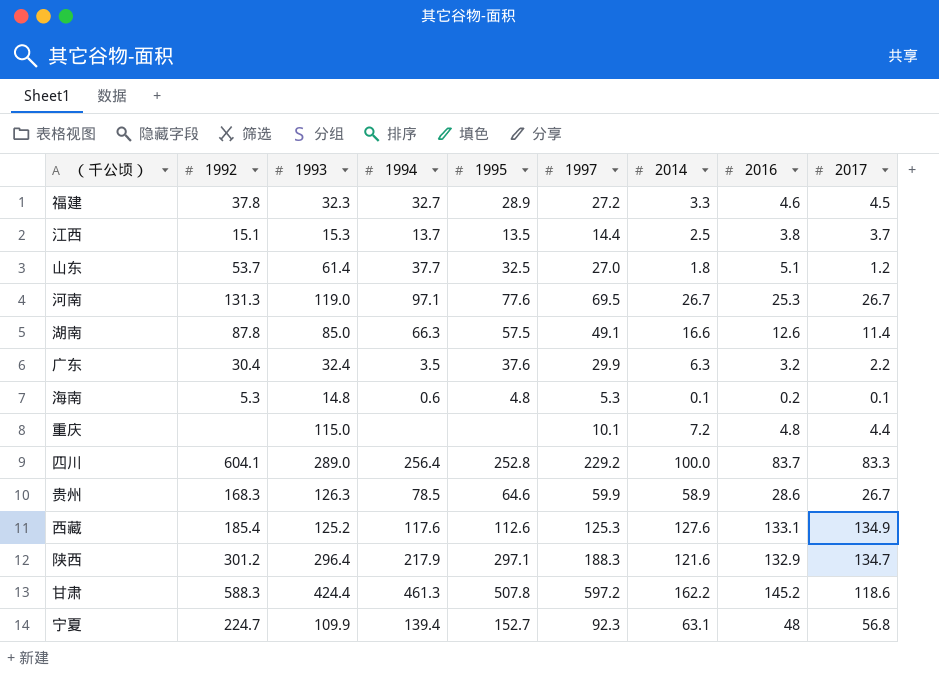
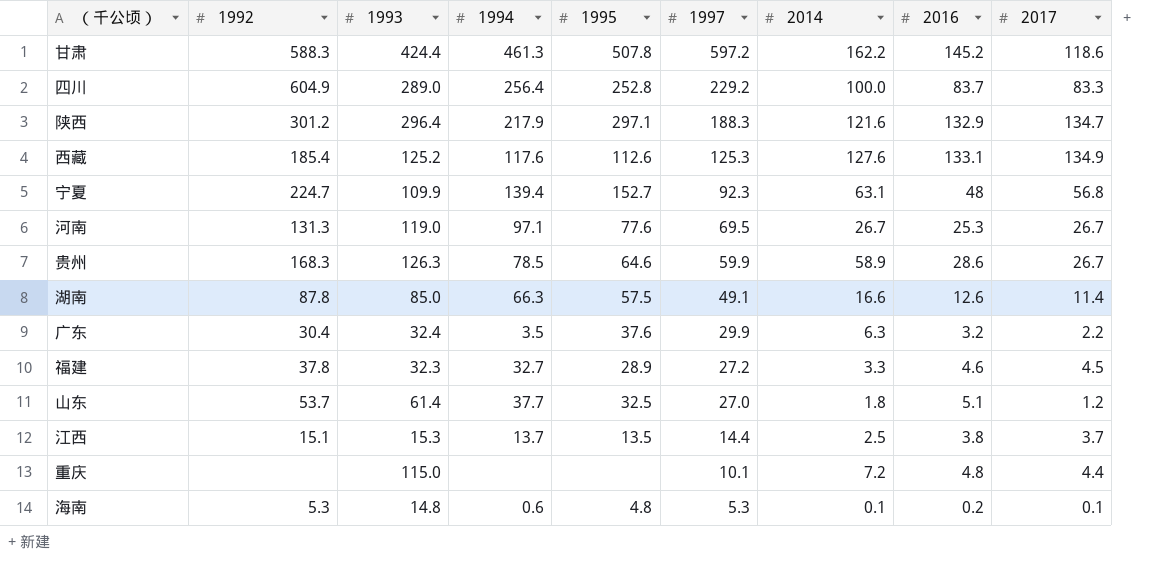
row order: none -> 1997 descending
四川 | 1992: 604.1 -> 604.9

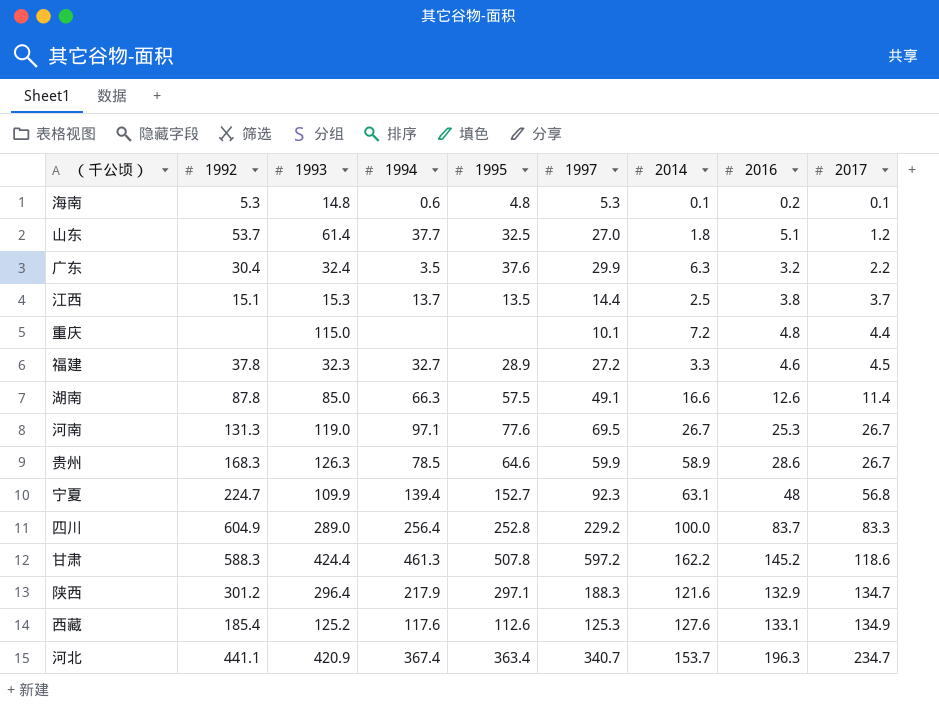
row order: 1997 descending -> 2017 ascending
row 河北: none -> 441.1 | 420.9 | 367.4 | 363.4 | 340.7 | 153.7 | 196.3 | 234.7

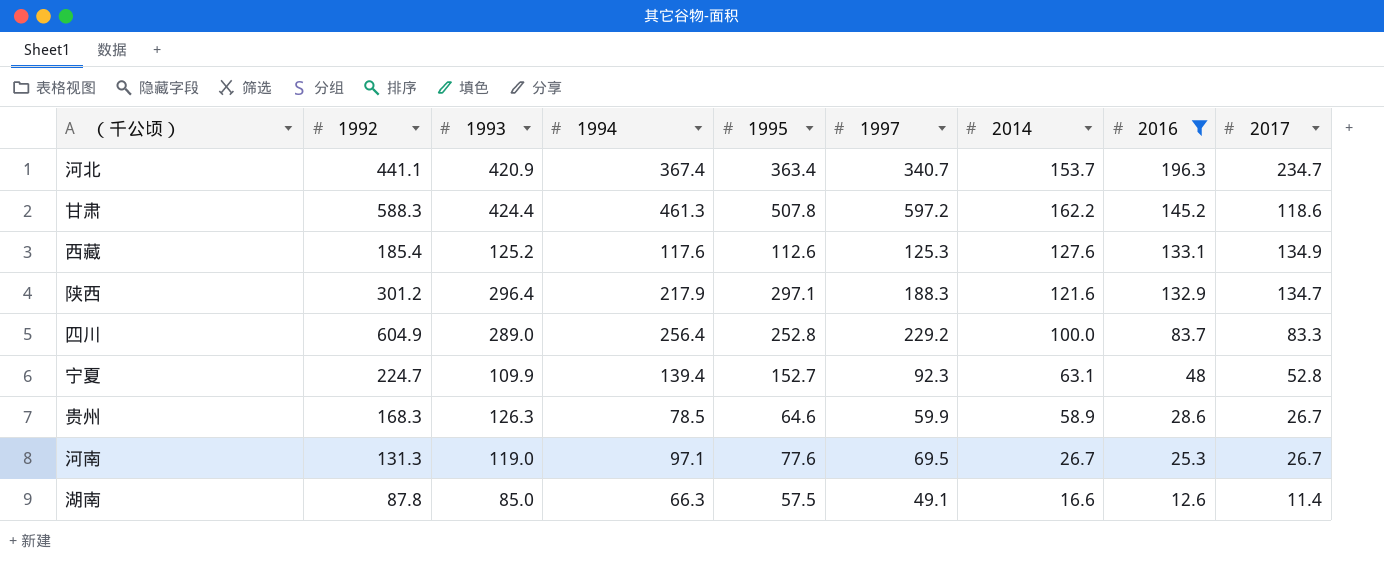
filter: none -> 2016 >= 12.6
row order: 2017 ascending -> 2016 descending
宁夏 | 2017: 56.8 -> 52.8

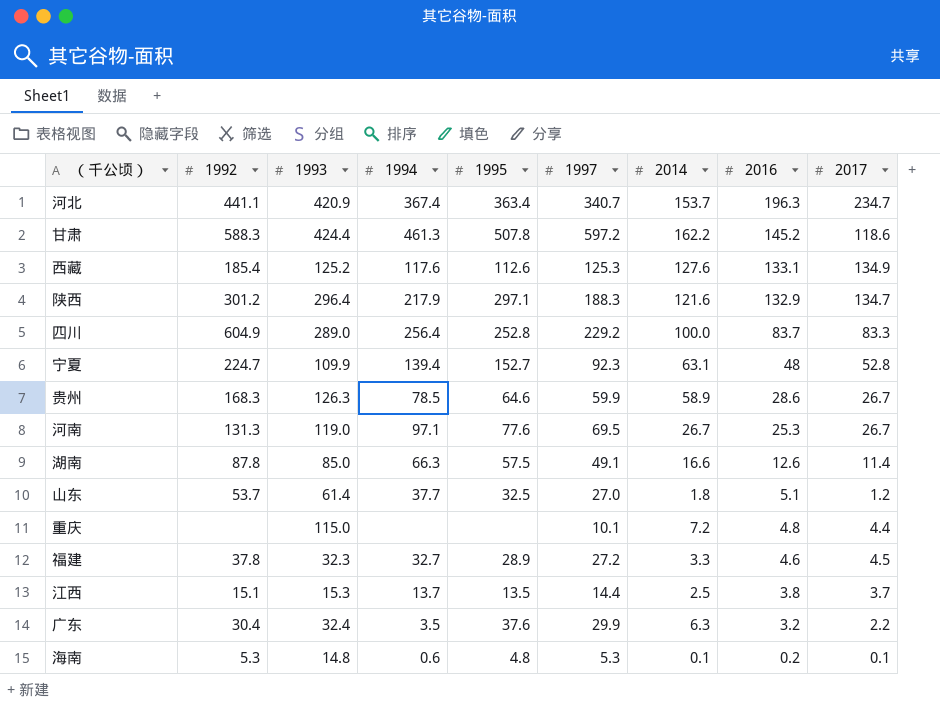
filter: 2016 >= 12.6 -> none

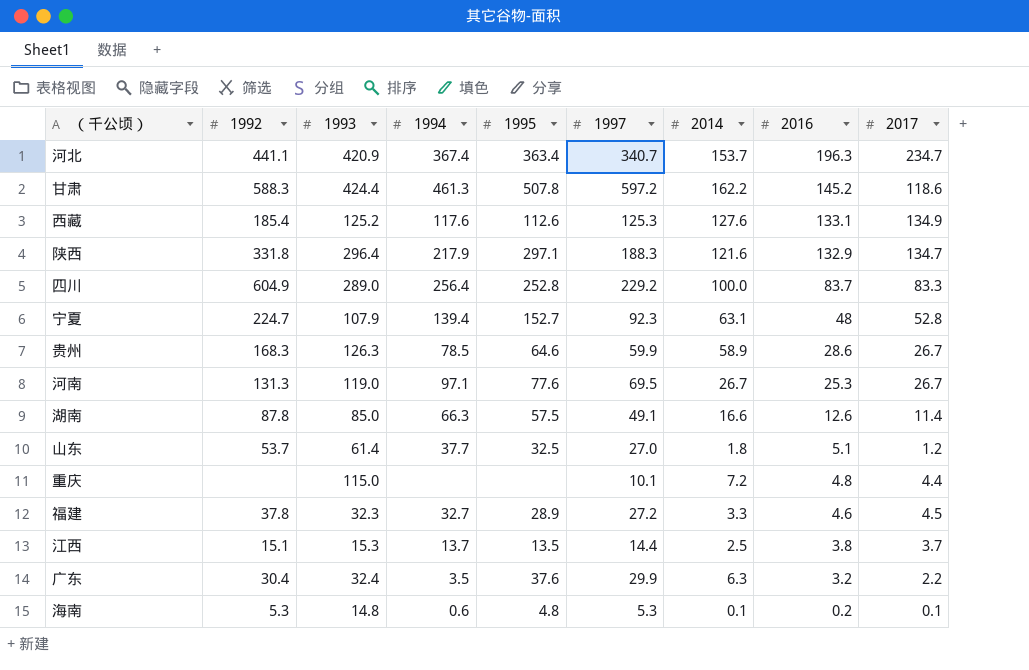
陕西 | 1992: 301.2 -> 331.8
宁夏 | 1993: 109.9 -> 107.9

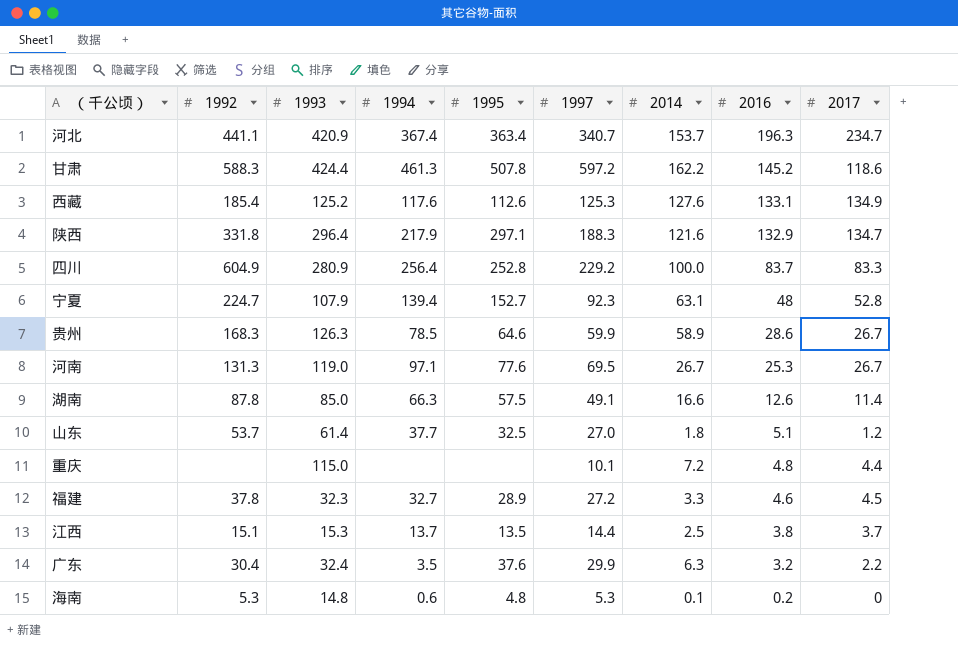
四川 | 1993: 289.0 -> 280.9
海南 | 2017: 0.1 -> 0

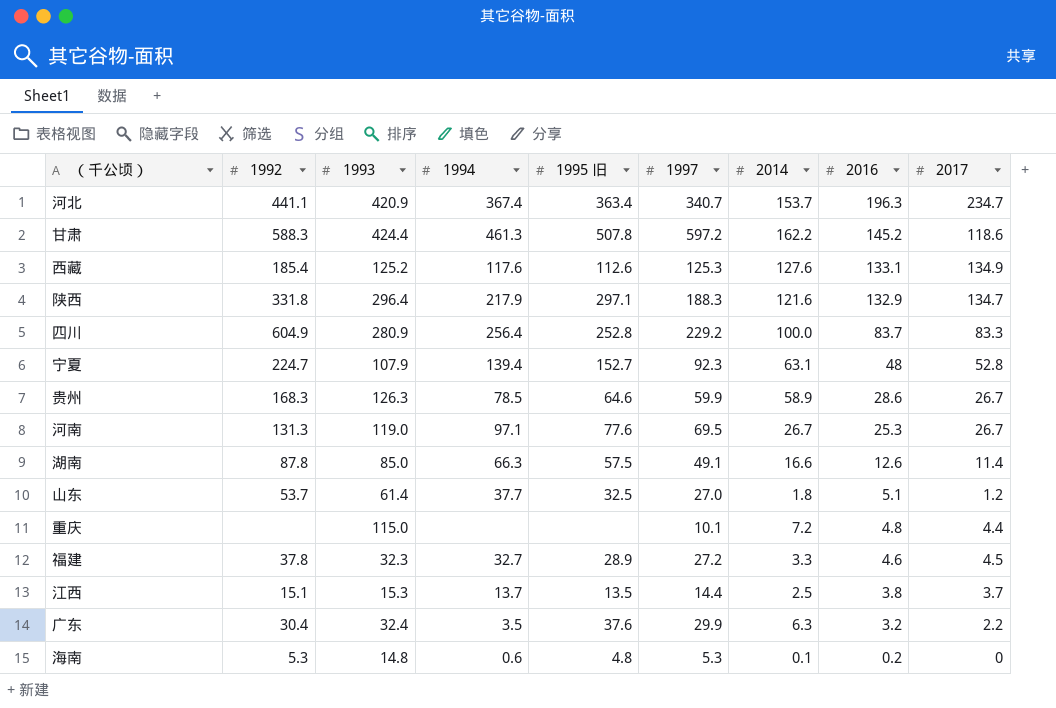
column name: 1995 -> 1995 旧

